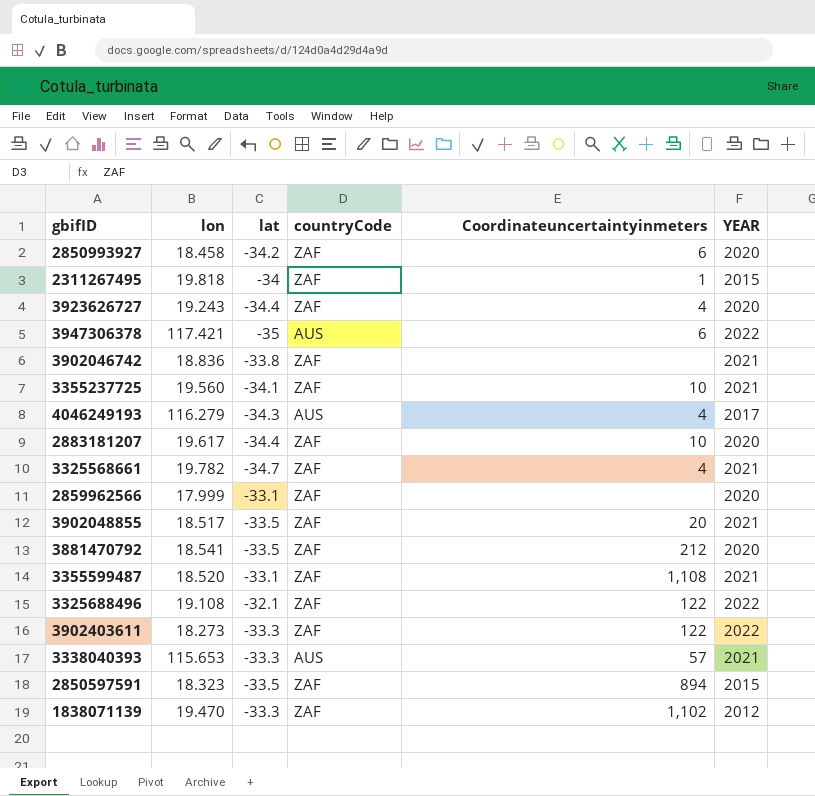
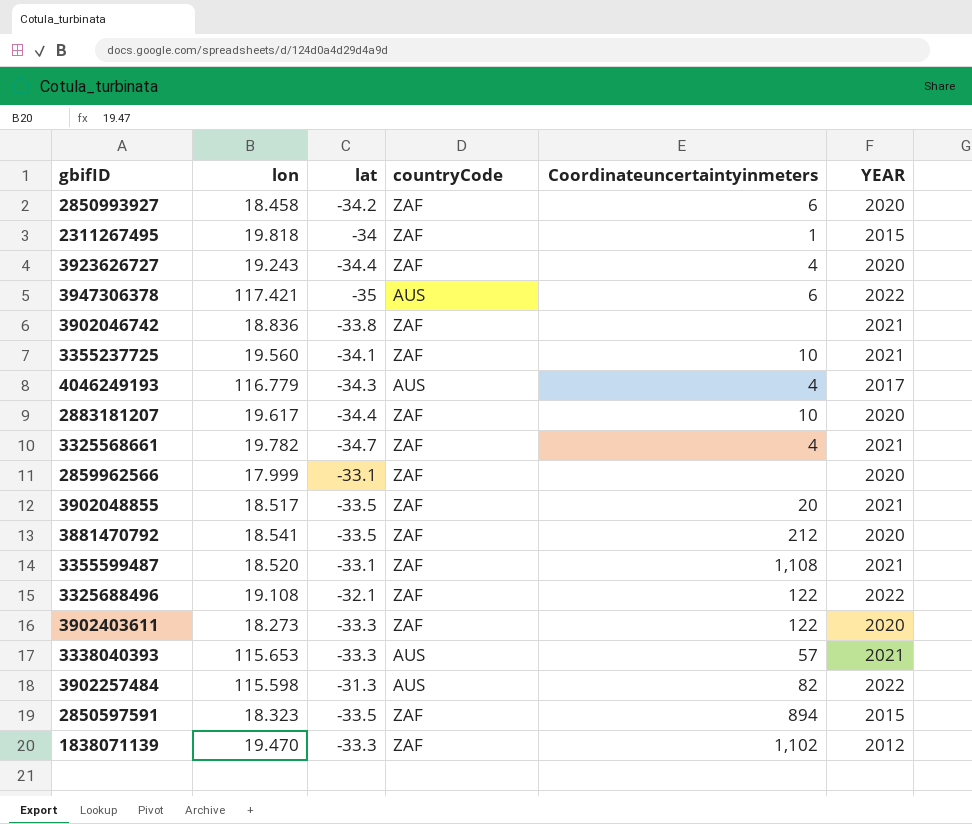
4046249193 | lon: 116.279 -> 116.779
3902403611 | YEAR: 2022 -> 2020
row 3902257484: none -> 115.598 | -31.3 | AUS | 82 | 2022

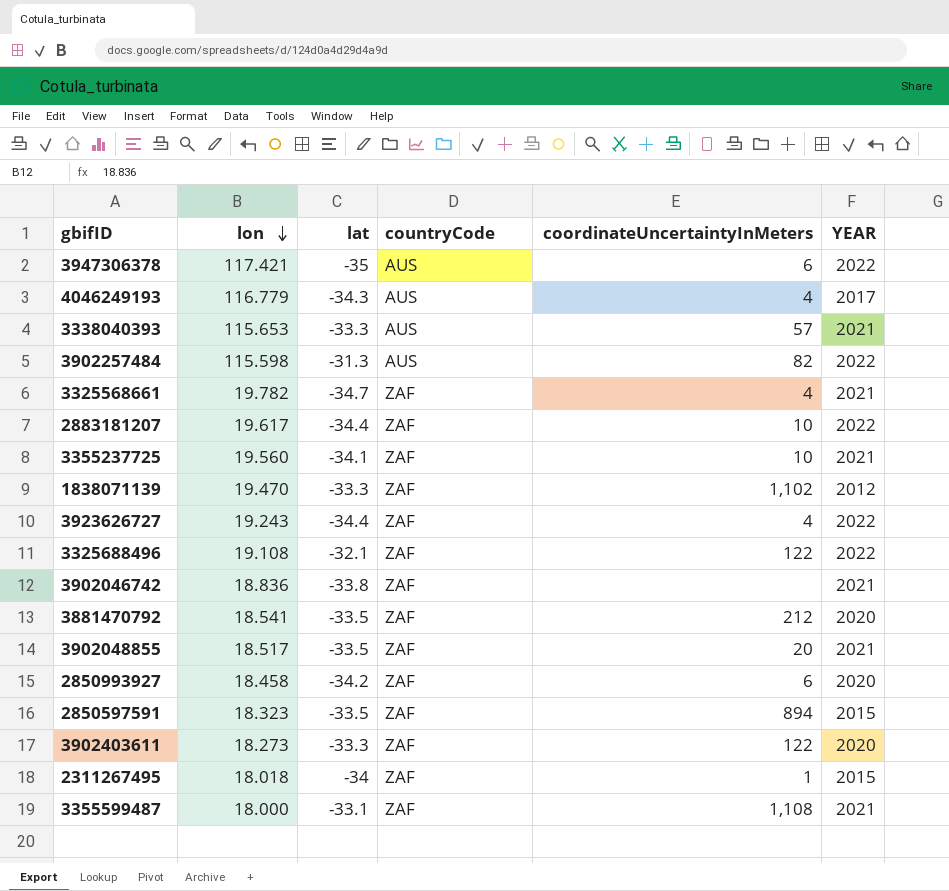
row order: none -> lon descending
column name: Coordinateuncertaintyinmeters -> coordinateUncertaintyInMeters
row 2859962566: 17.999 | -33.1 | ZAF | none | 2020 -> none
2883181207 | YEAR: 2020 -> 2022
3923626727 | YEAR: 2020 -> 2022
2311267495 | lon: 19.818 -> 18.018
3355599487 | lon: 18.520 -> 18.000

